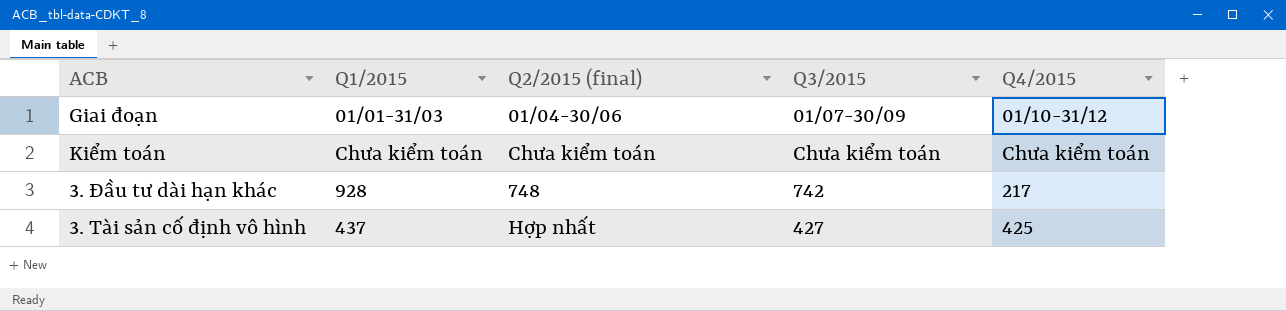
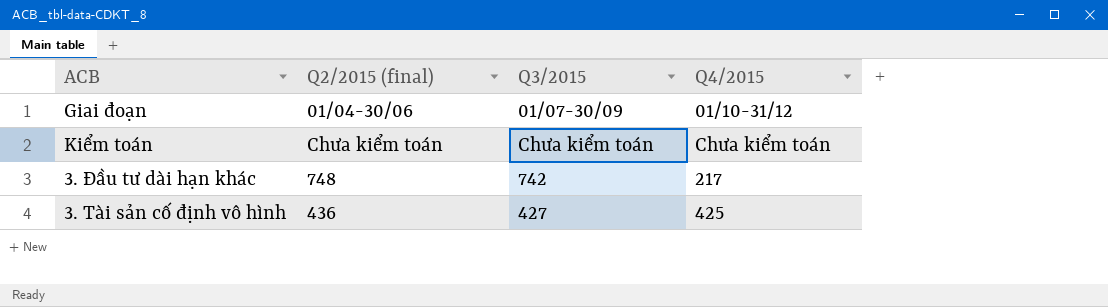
column Q1/2015 | position: 2 -> none
3. Tài sản cố định vô hình | Q2/2015 (final): Hợp nhất -> 436

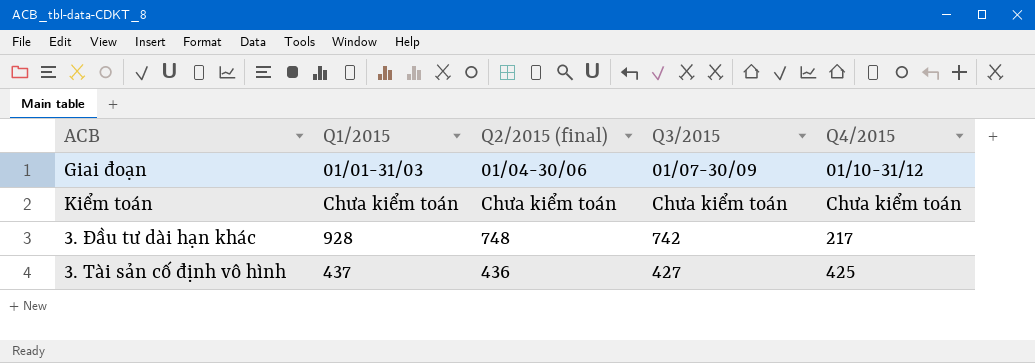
column Q1/2015 | position: none -> 2

